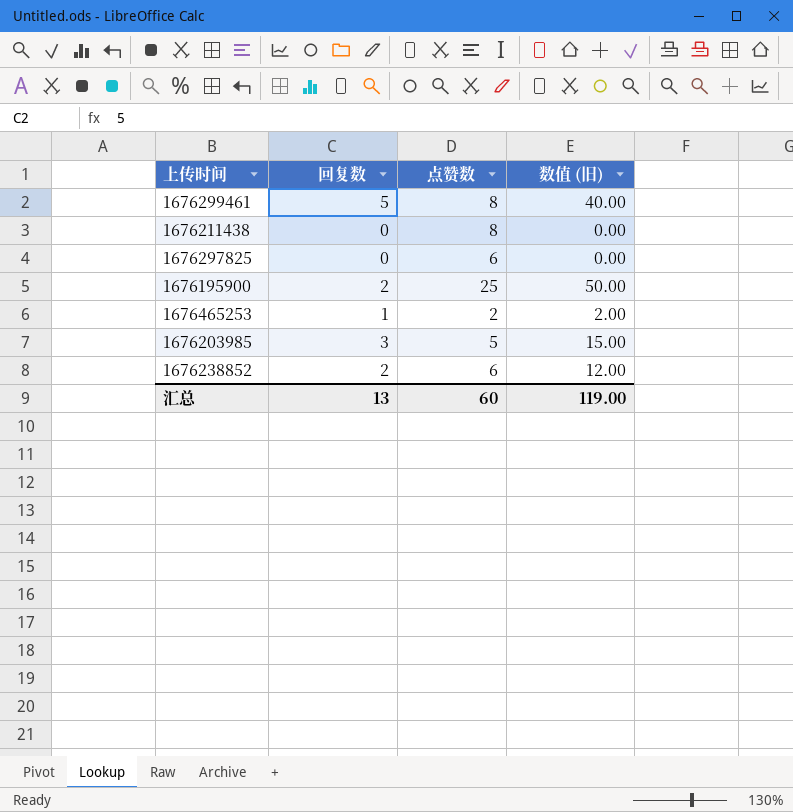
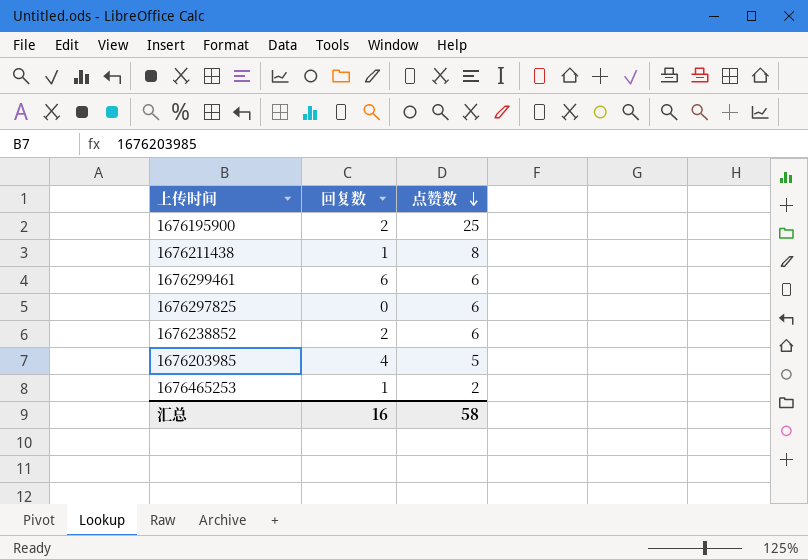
row order: none -> 点赞数 descending
column 数值 (旧) | formula: [回复数] * [点赞数] -> none
1676211438 | 回复数: 0 -> 1
1676299461 | 回复数: 5 -> 6
1676299461 | 点赞数: 8 -> 6
1676203985 | 回复数: 3 -> 4
汇总 | 回复数: 13 -> 16
汇总 | 点赞数: 60 -> 58

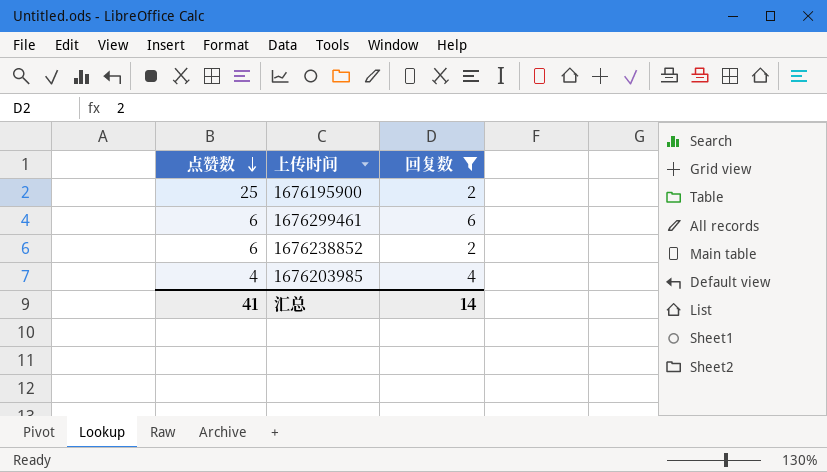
filter: none -> 回复数 >= 2
column 点赞数 | position: 3 -> 1
1676203985 | 点赞数: 5 -> 4
汇总 | 点赞数: 58 -> 41
汇总 | 回复数: 16 -> 14

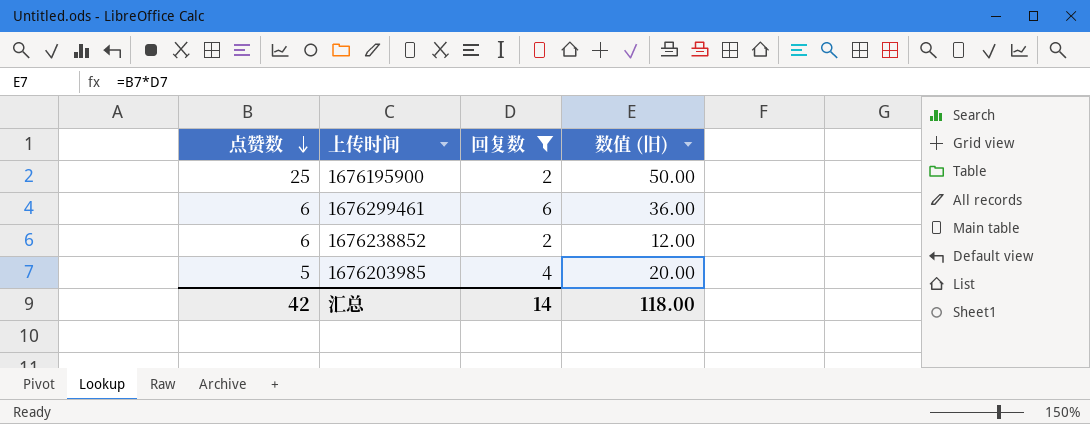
column 数值 (旧) | formula: none -> [点赞数] * [回复数]
1676203985 | 点赞数: 4 -> 5
汇总 | 点赞数: 41 -> 42

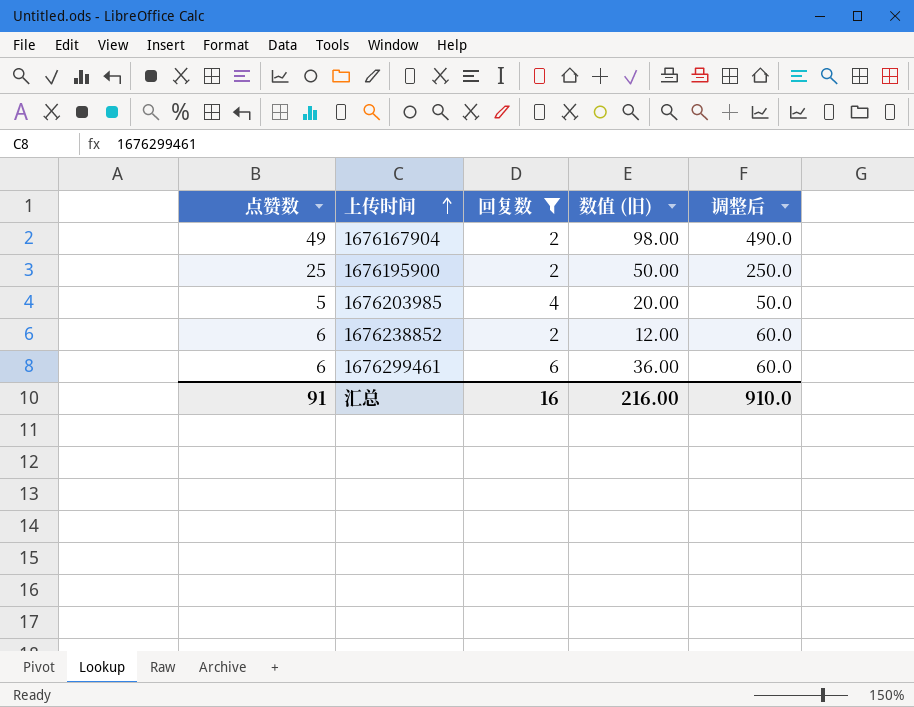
row order: 点赞数 descending -> 上传时间 ascending
column 调整后 | formula: none -> [点赞数] * 10
row 1676167904: none -> 49 | 2 | 98.00 | 490.0
汇总 | 点赞数: 42 -> 91
汇总 | 回复数: 14 -> 16
汇总 | 数值 (旧): 118.00 -> 216.00

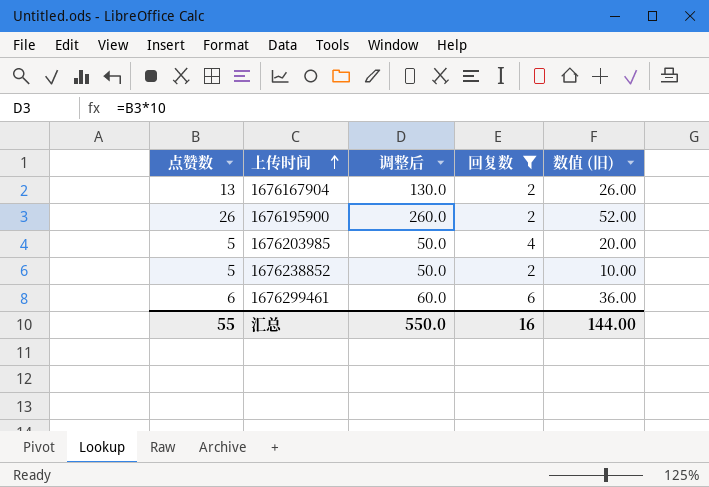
column 调整后 | position: 5 -> 3
1676167904 | 点赞数: 49 -> 13
1676167904 | 调整后: 490.0 -> 130.0
1676167904 | 数值 (旧): 98.00 -> 26.00
1676195900 | 点赞数: 25 -> 26
1676195900 | 调整后: 250.0 -> 260.0
1676195900 | 数值 (旧): 50.00 -> 52.00
1676238852 | 点赞数: 6 -> 5
1676238852 | 调整后: 60.0 -> 50.0
1676238852 | 数值 (旧): 12.00 -> 10.00
汇总 | 点赞数: 91 -> 55
汇总 | 调整后: 910.0 -> 550.0
汇总 | 数值 (旧): 216.00 -> 144.00

